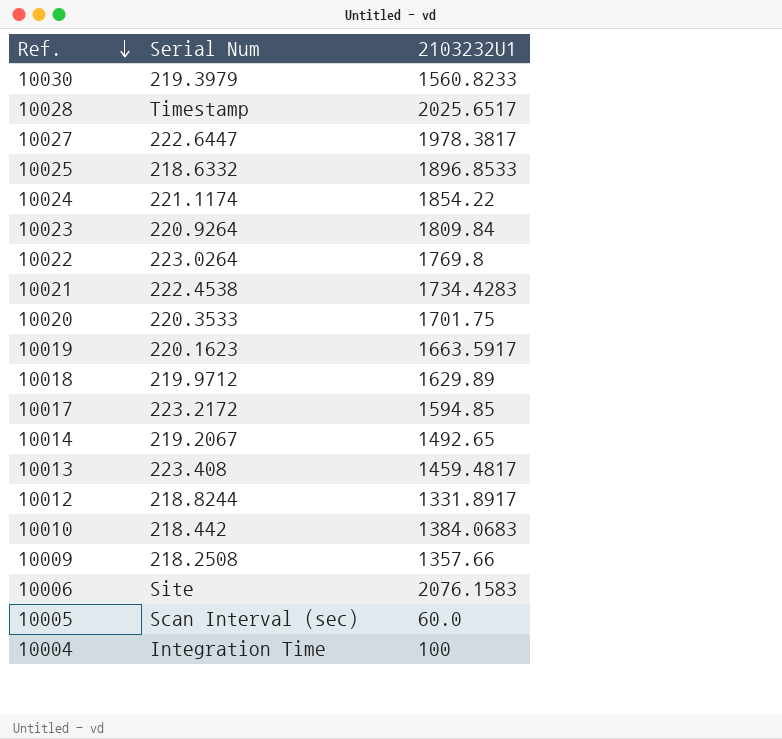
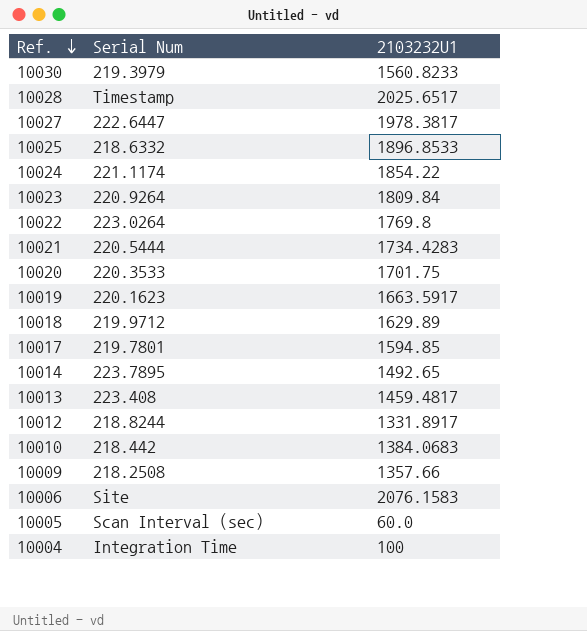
10021 | Serial Num: 222.4538 -> 220.5444
10017 | Serial Num: 223.2172 -> 219.7801
10014 | Serial Num: 219.2067 -> 223.7895

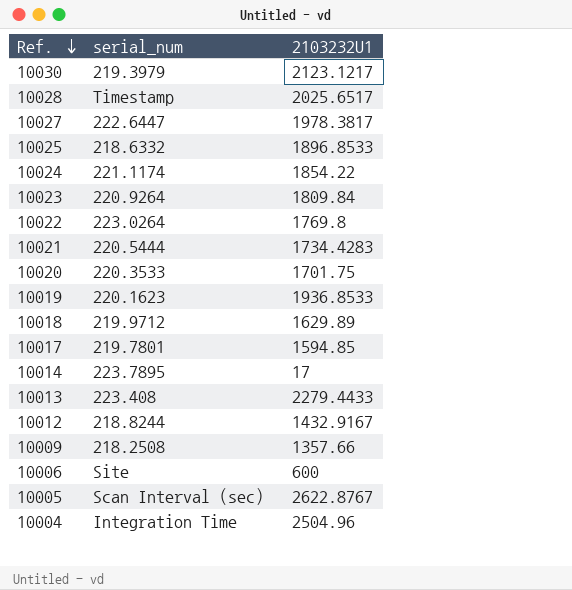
column name: Serial Num -> serial_num
row 10010: 218.442 | 1384.0683 -> none
10030 | 2103232U1: 1560.8233 -> 2123.1217
10019 | 2103232U1: 1663.5917 -> 1936.8533
10014 | 2103232U1: 1492.65 -> 17
10013 | 2103232U1: 1459.4817 -> 2279.4433
10012 | 2103232U1: 1331.8917 -> 1432.9167
10006 | 2103232U1: 2076.1583 -> 600
10005 | 2103232U1: 60.0 -> 2622.8767
10004 | 2103232U1: 100 -> 2504.96

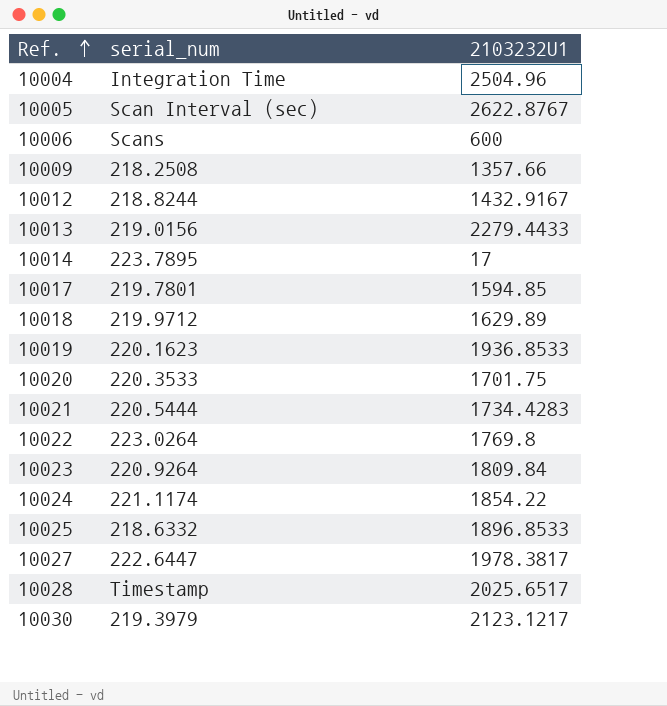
row order: Ref. descending -> Ref. ascending
10006 | serial_num: Site -> Scans
10013 | serial_num: 223.408 -> 219.0156

